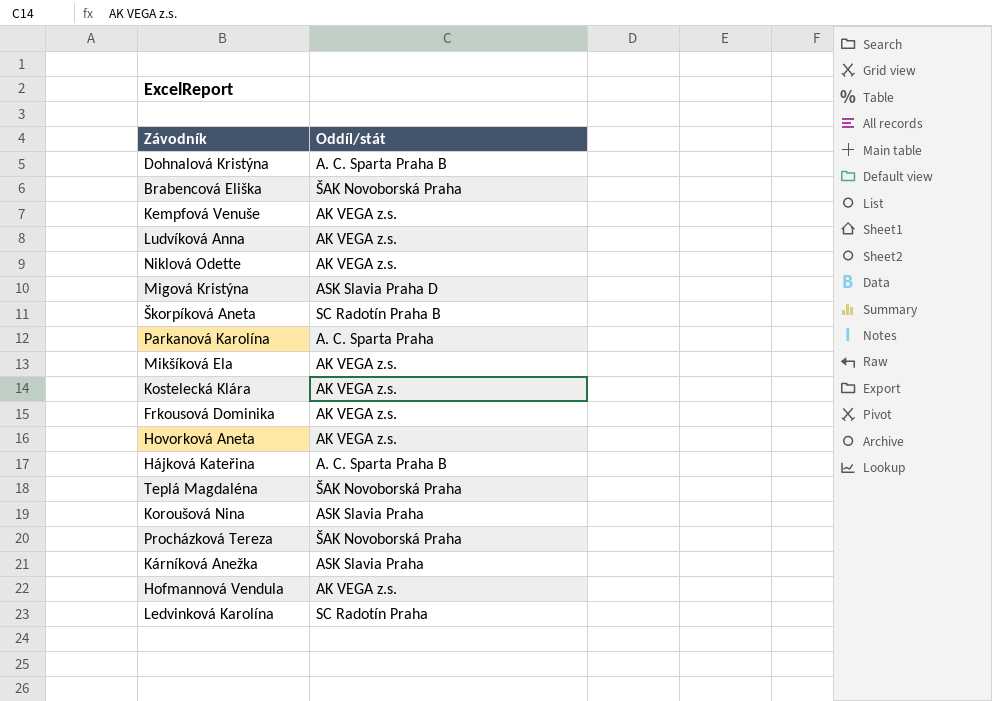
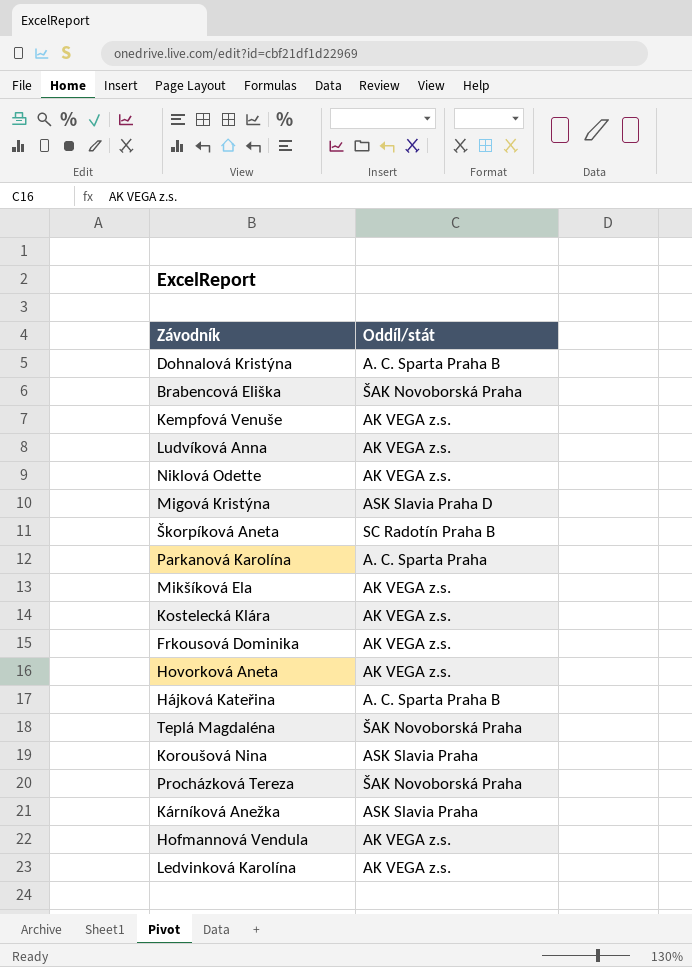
Ledvinková Karolína | Oddíl/stát: SC Radotín Praha -> AK VEGA z.s.

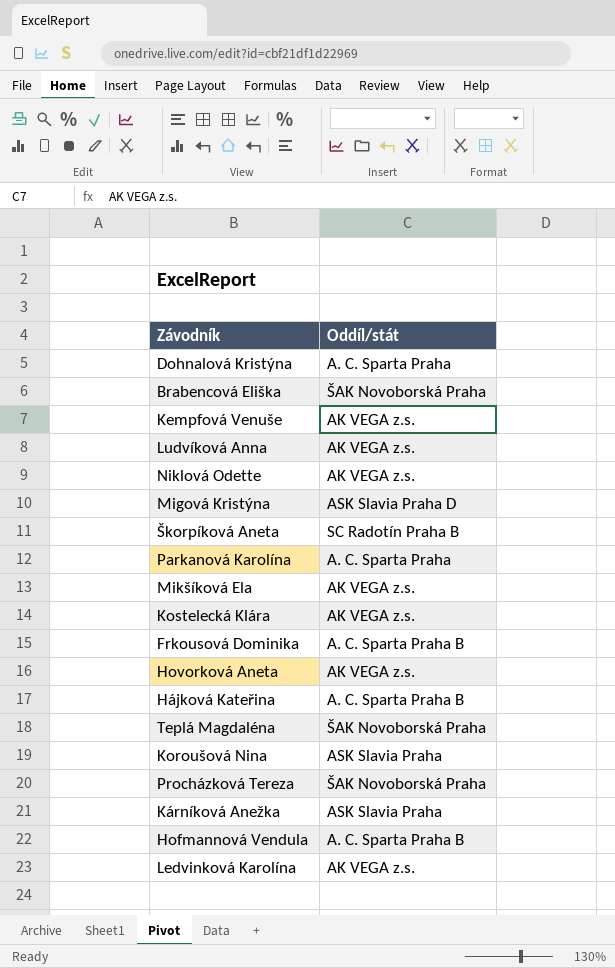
Dohnalová Kristýna | Oddíl/stát: A. C. Sparta Praha B -> A. C. Sparta Praha
Frkousová Dominika | Oddíl/stát: AK VEGA z.s. -> A. C. Sparta Praha B
Hofmannová Vendula | Oddíl/stát: AK VEGA z.s. -> A. C. Sparta Praha B

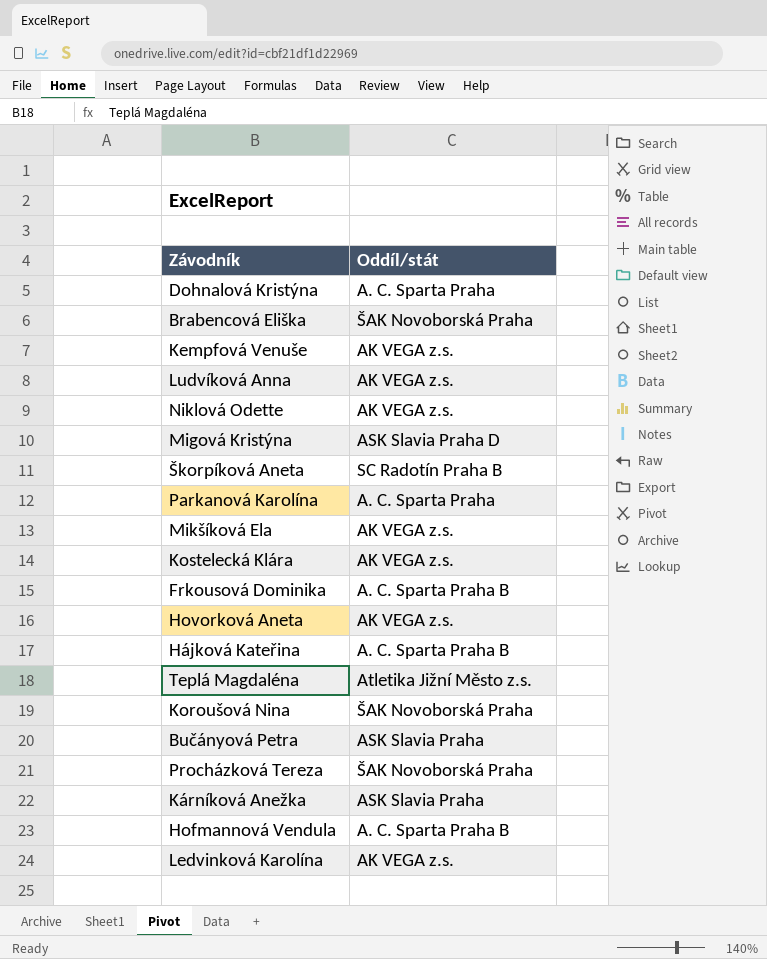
Teplá Magdaléna | Oddíl/stát: ŠAK Novoborská Praha -> Atletika Jižní Město z.s.
Koroušová Nina | Oddíl/stát: ASK Slavia Praha -> ŠAK Novoborská Praha
row Bučányová Petra: none -> ASK Slavia Praha

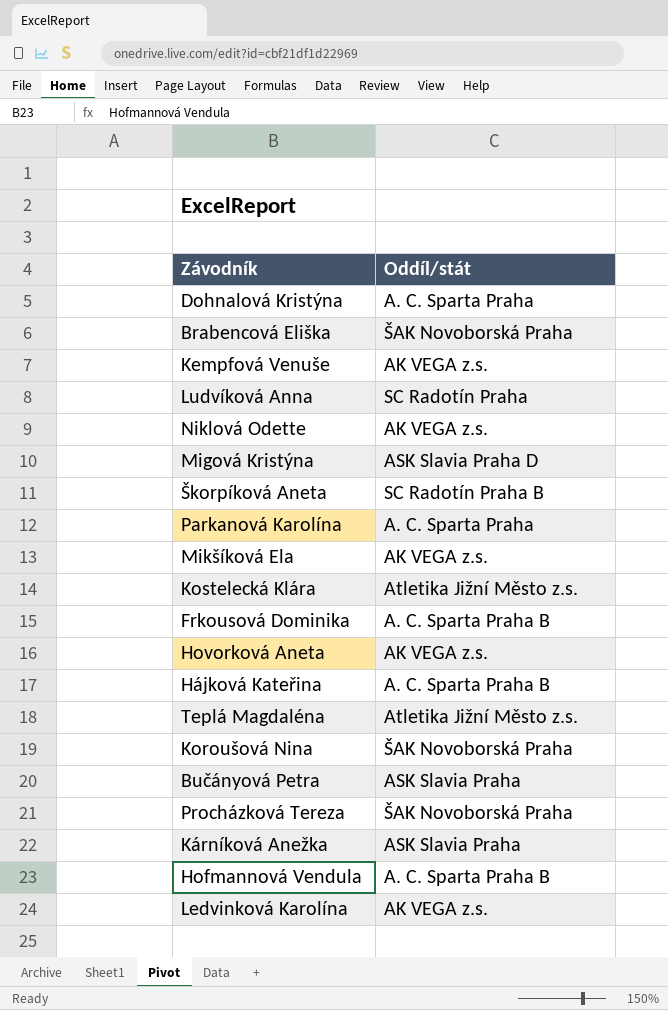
Ludvíková Anna | Oddíl/stát: AK VEGA z.s. -> SC Radotín Praha
Kostelecká Klára | Oddíl/stát: AK VEGA z.s. -> Atletika Jižní Město z.s.

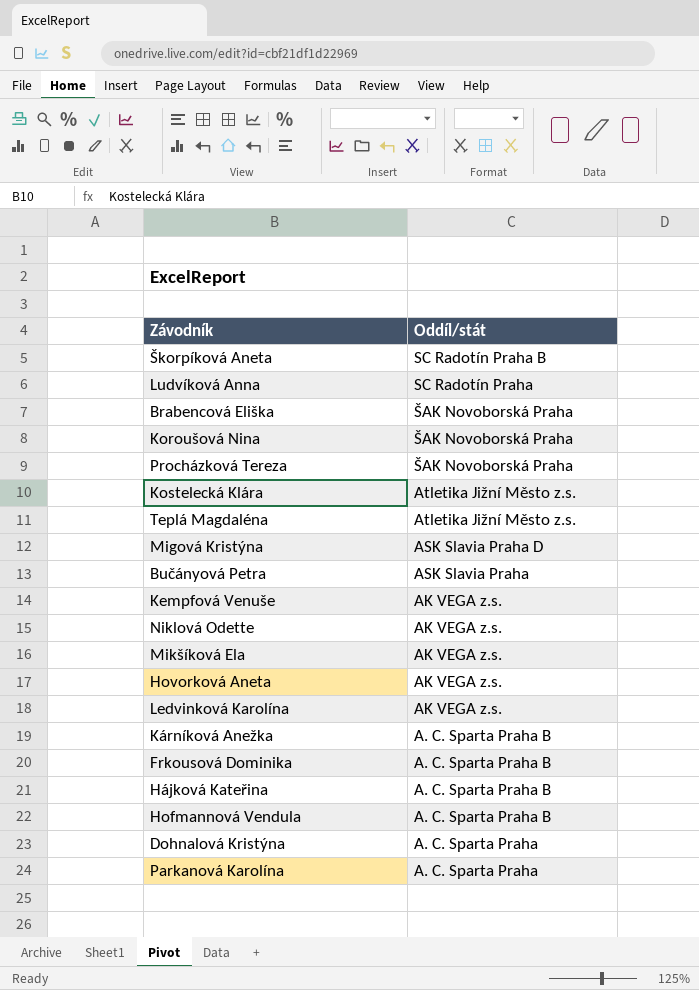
row order: none -> Oddíl/stát descending
Kárníková Anežka | Oddíl/stát: ASK Slavia Praha -> A. C. Sparta Praha B

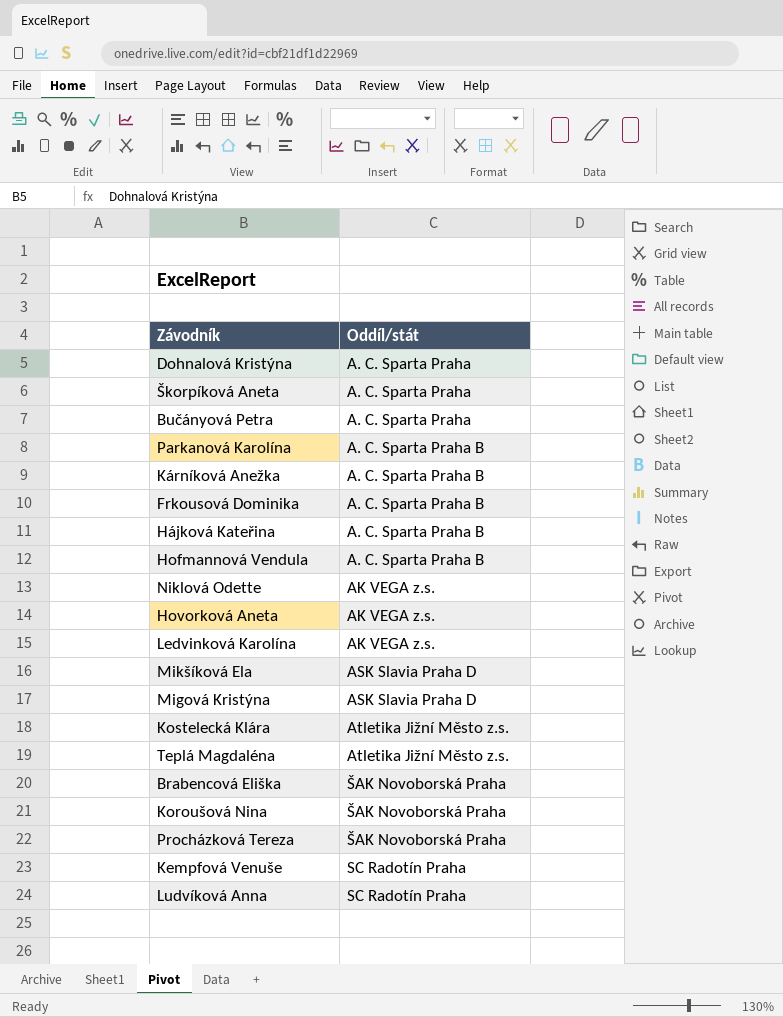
row order: Oddíl/stát descending -> Oddíl/stát ascending
Škorpíková Aneta | Oddíl/stát: SC Radotín Praha B -> A. C. Sparta Praha
Bučányová Petra | Oddíl/stát: ASK Slavia Praha -> A. C. Sparta Praha
Parkanová Karolína | Oddíl/stát: A. C. Sparta Praha -> A. C. Sparta Praha B
Mikšíková Ela | Oddíl/stát: AK VEGA z.s. -> ASK Slavia Praha D
Kempfová Venuše | Oddíl/stát: AK VEGA z.s. -> SC Radotín Praha

